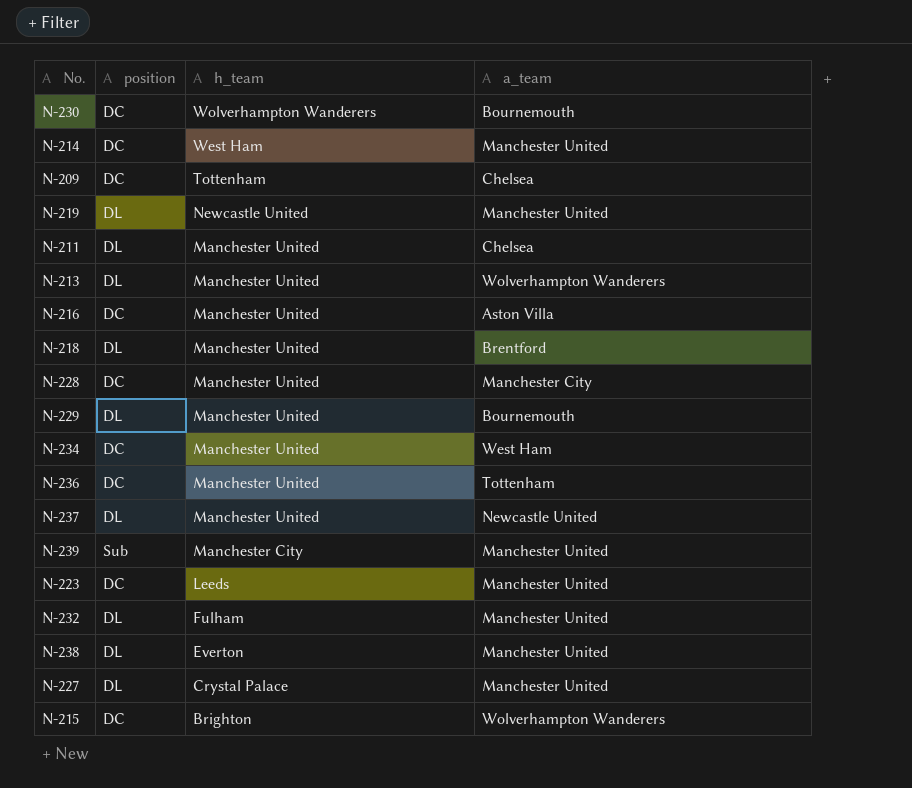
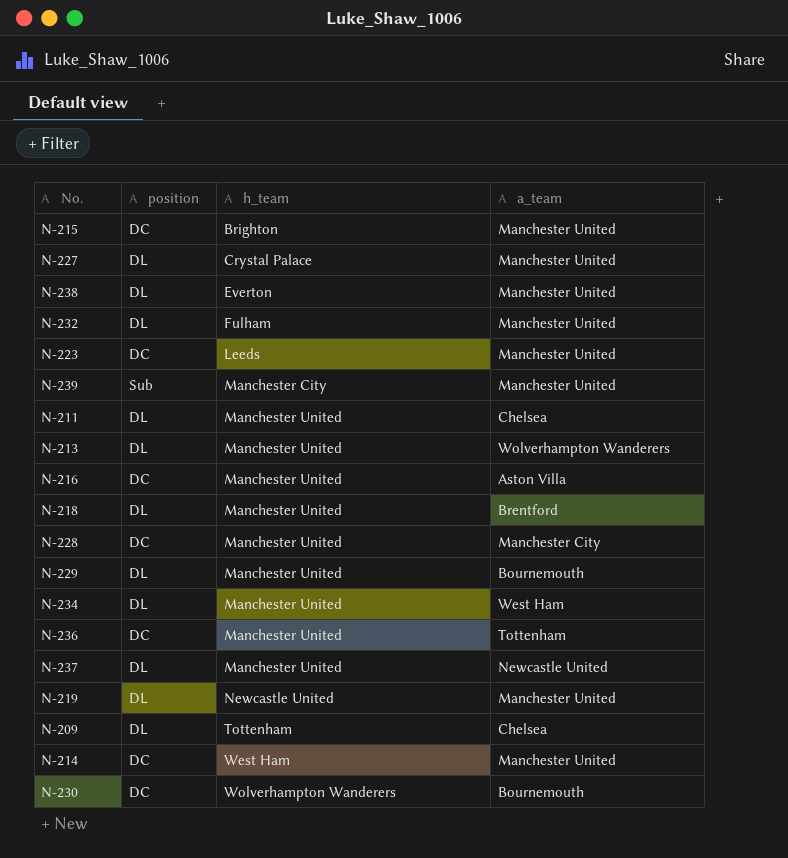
row order: h_team descending -> h_team ascending
N-215 | a_team: Wolverhampton Wanderers -> Manchester United
N-234 | position: DC -> DL
N-209 | position: DC -> DL

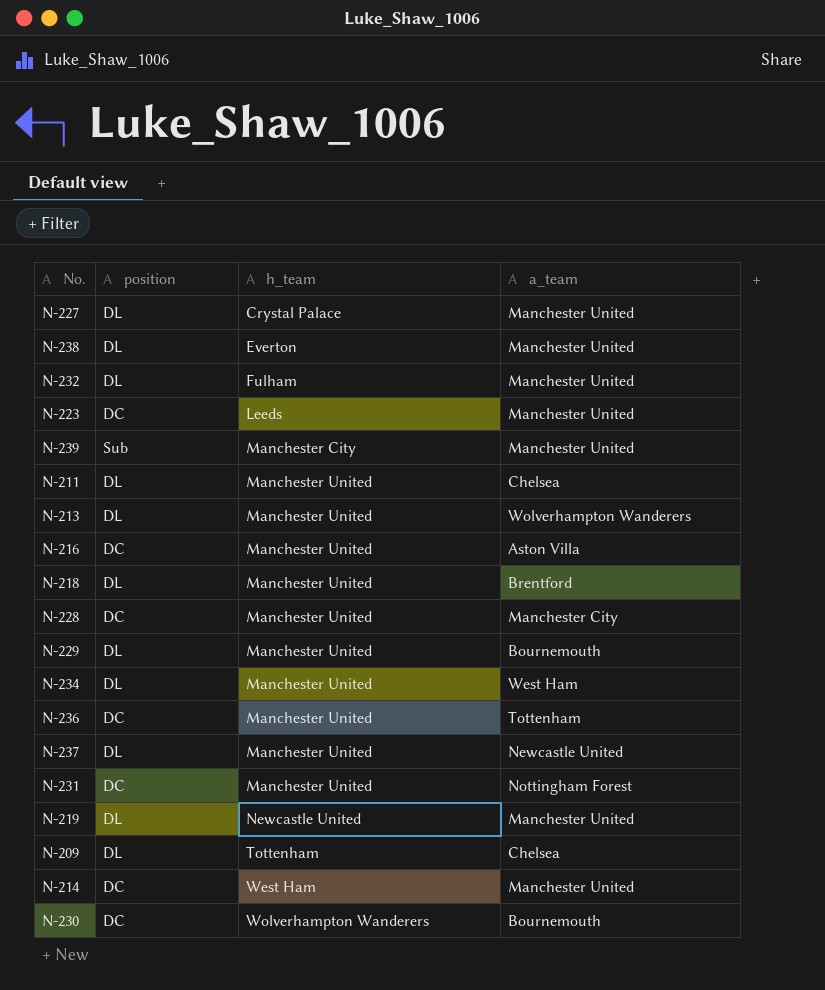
row N-215: DC | Brighton | Manchester United -> none
row N-231: none -> DC | Manchester United | Nottingham Forest

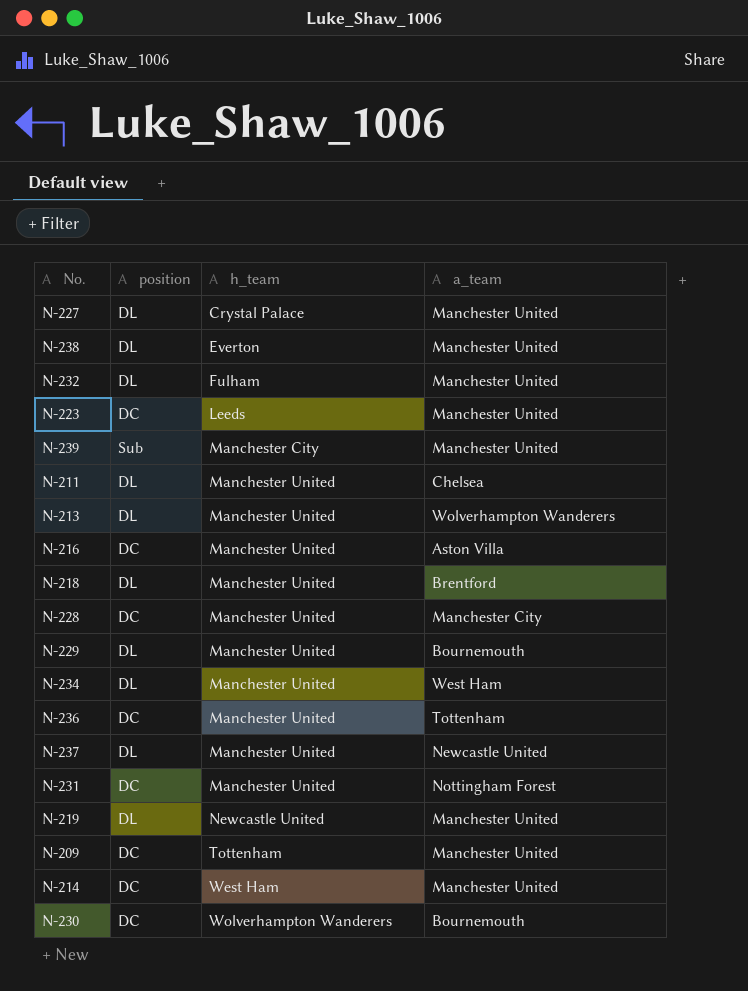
N-209 | position: DL -> DC
N-209 | a_team: Chelsea -> Manchester United

